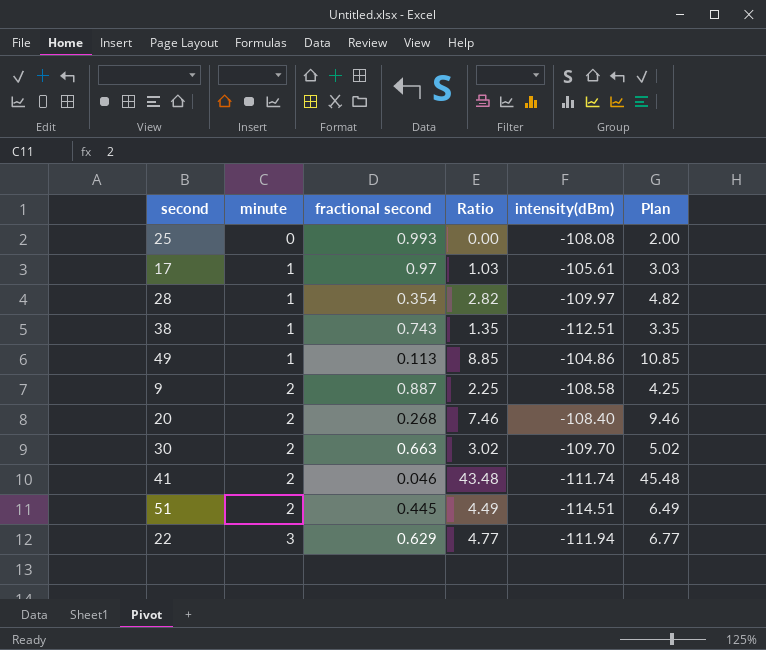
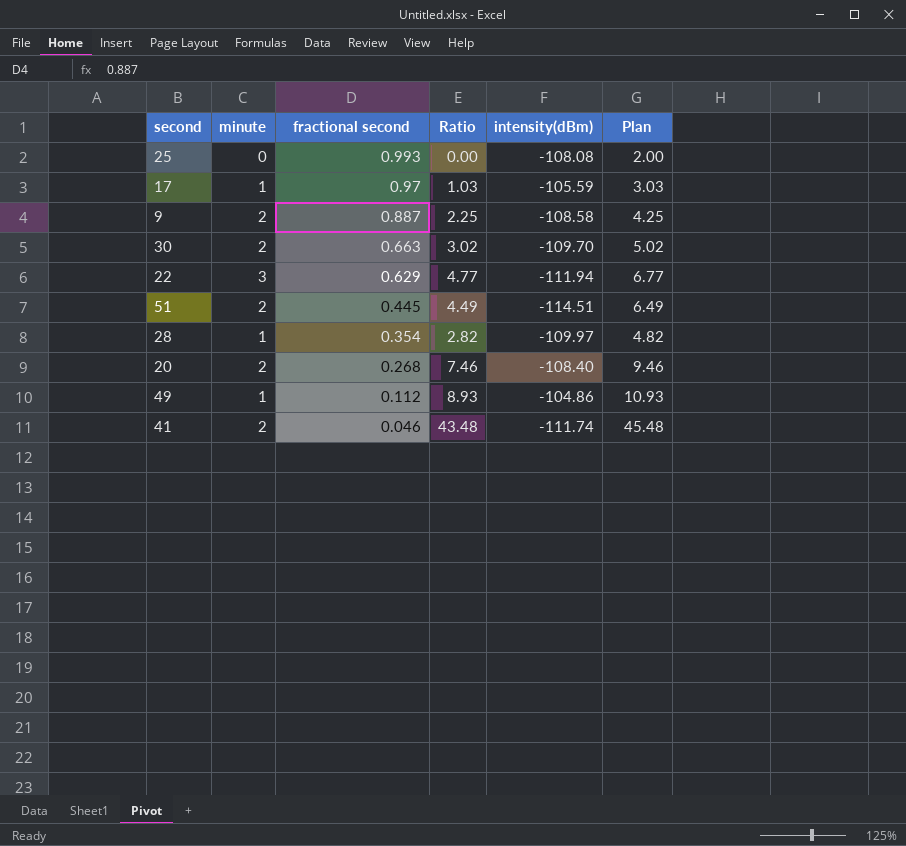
row order: minute ascending -> fractional second descending
row 38: 1 | 0.743 | 1.35 | -112.51 | 3.35 -> none
17 | intensity(dBm): -105.61 -> -105.59
49 | fractional second: 0.113 -> 0.112
49 | Ratio: 8.85 -> 8.93
49 | Plan: 10.85 -> 10.93

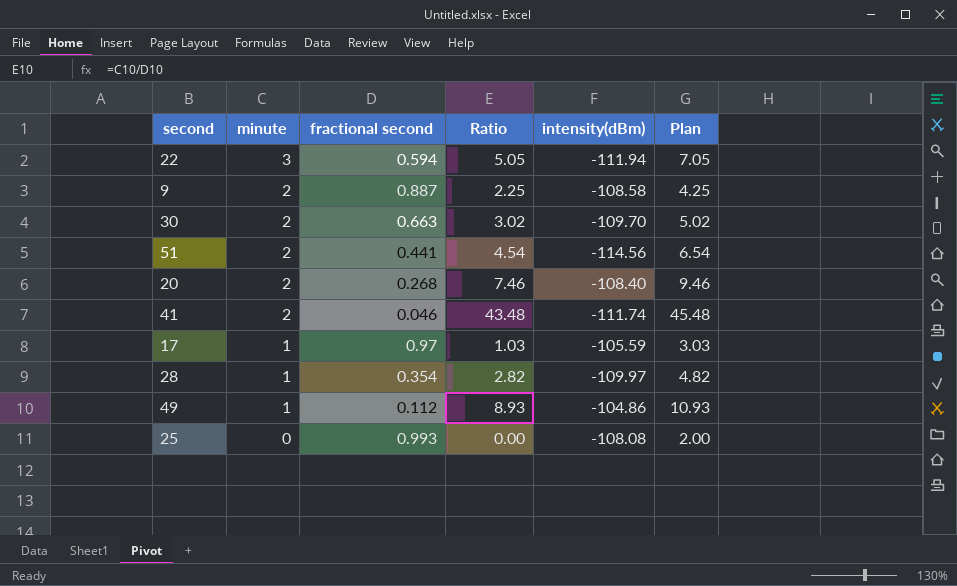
row order: fractional second descending -> minute descending
22 | fractional second: 0.629 -> 0.594
22 | Ratio: 4.77 -> 5.05
22 | Plan: 6.77 -> 7.05
51 | fractional second: 0.445 -> 0.441
51 | Ratio: 4.49 -> 4.54
51 | intensity(dBm): -114.51 -> -114.56
51 | Plan: 6.49 -> 6.54

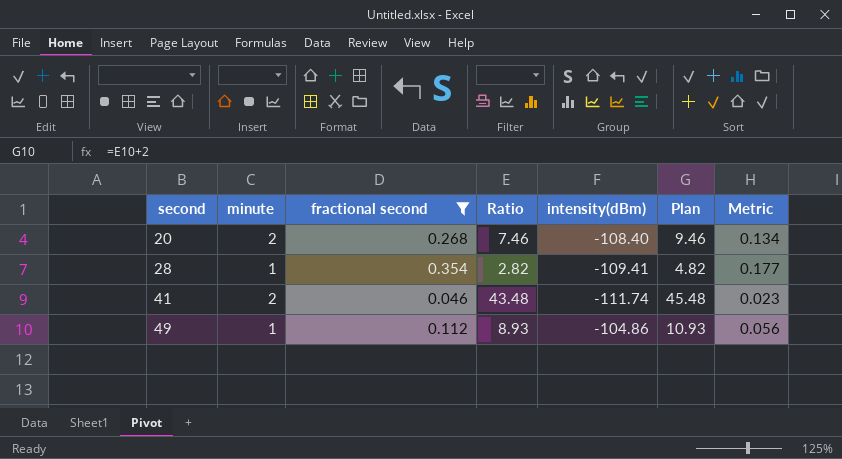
filter: none -> fractional second <= 0.354
row order: minute descending -> second ascending
column Metric | formula: none -> [fractional second] * 0.5
28 | intensity(dBm): -109.97 -> -109.41

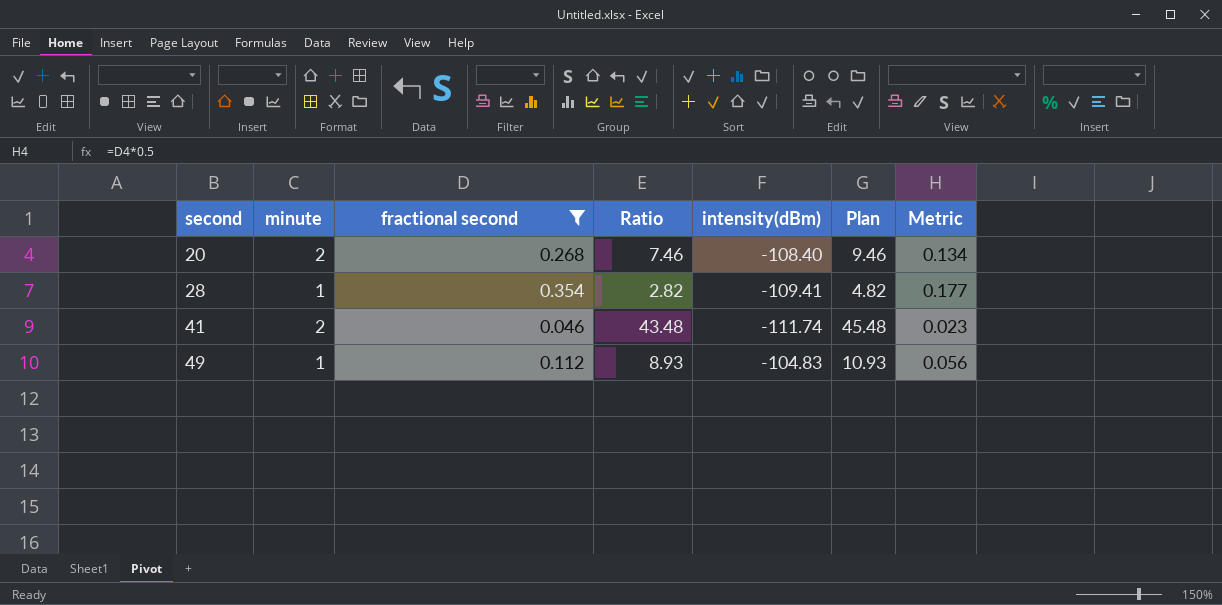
49 | intensity(dBm): -104.86 -> -104.83

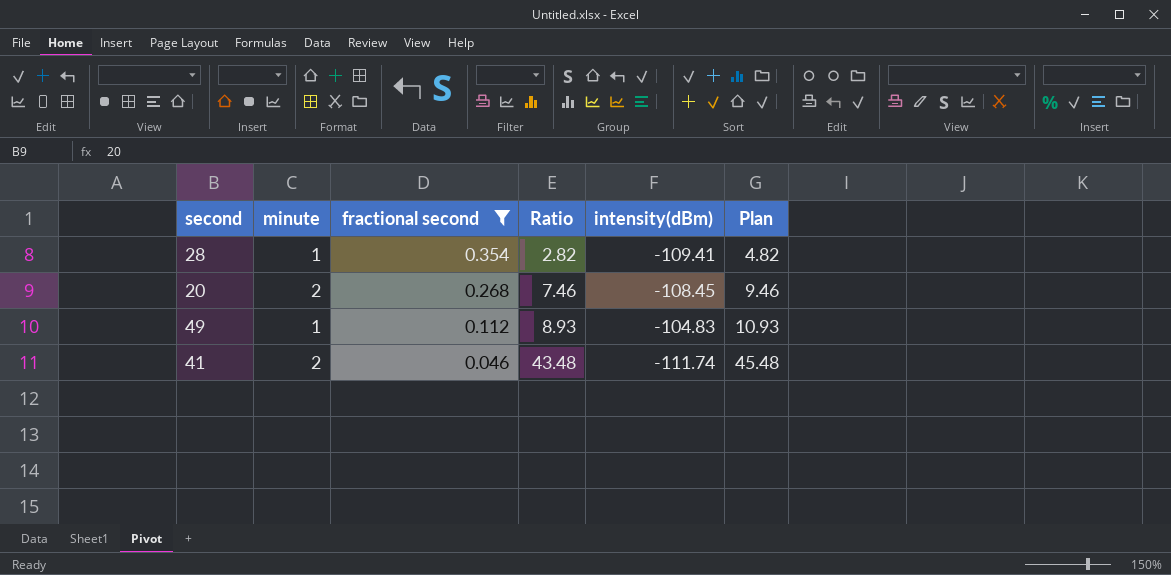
row order: second ascending -> fractional second descending
column Metric | formula: [fractional second] * 0.5 -> none
20 | intensity(dBm): -108.40 -> -108.45

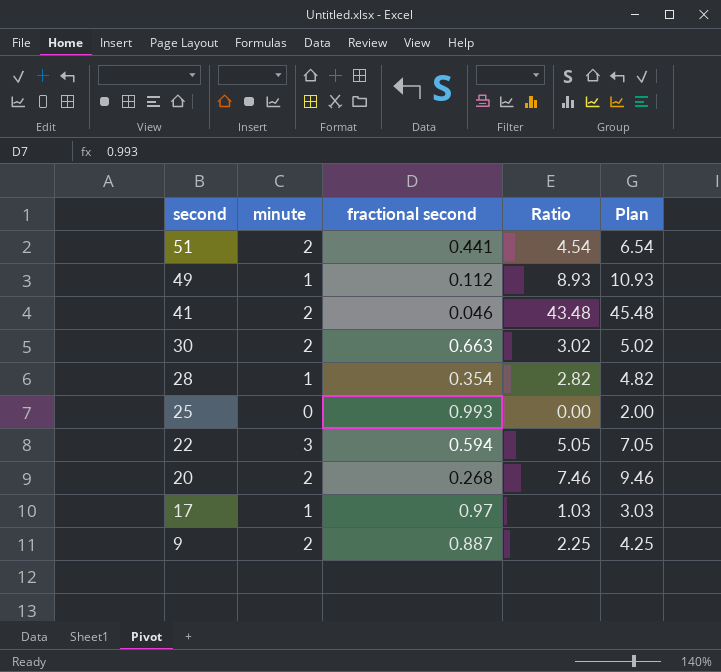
filter: fractional second <= 0.354 -> none
row order: fractional second descending -> second descending
column intensity(dBm) | position: 5 -> none

